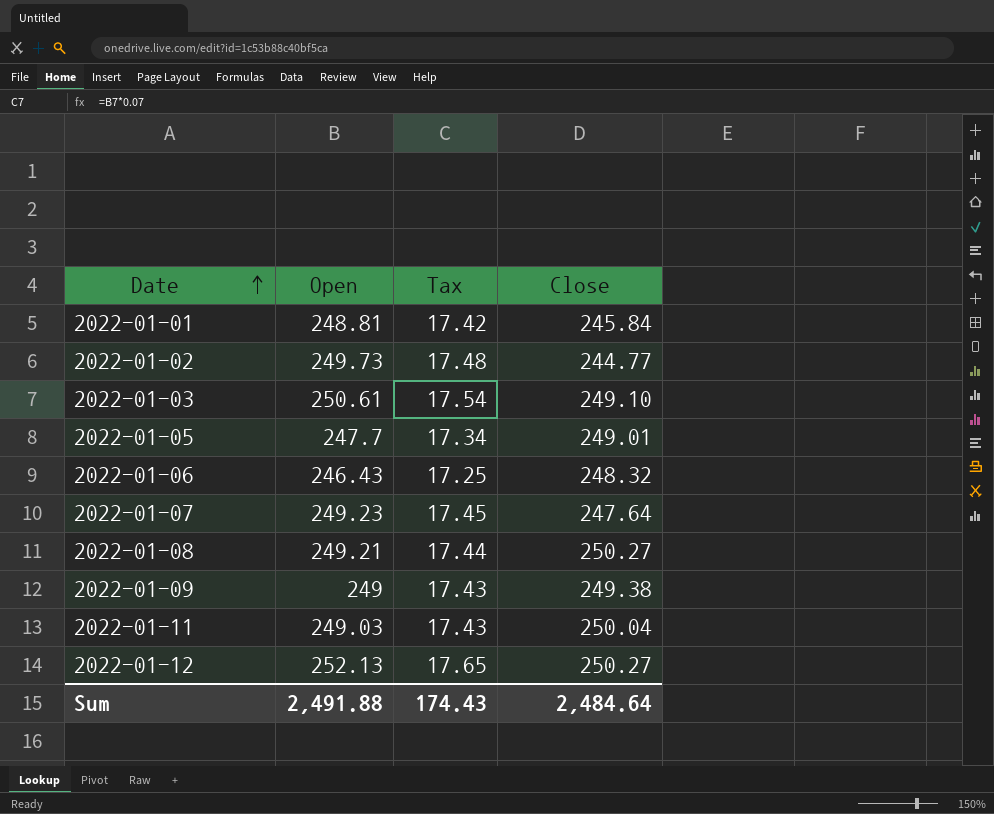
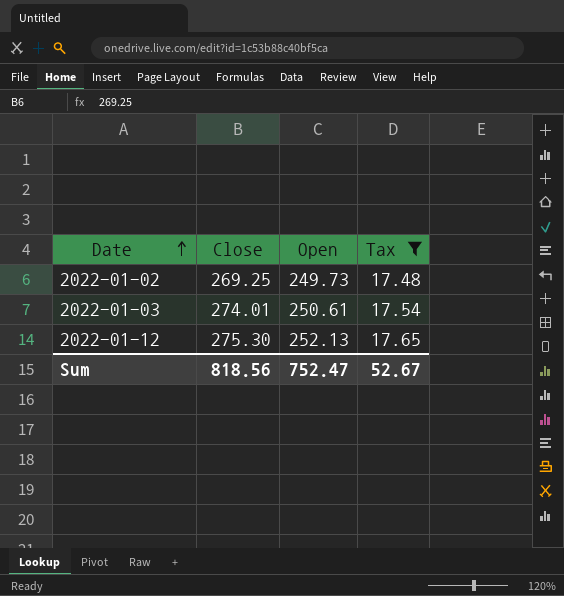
filter: none -> Tax >= 17.48
column Close | position: 4 -> 2
2022-01-02 | Close: 244.77 -> 269.25
2022-01-03 | Close: 249.10 -> 274.01
2022-01-12 | Close: 250.27 -> 275.30
Sum | Close: 2,484.64 -> 818.56
Sum | Open: 2,491.88 -> 752.47
Sum | Tax: 174.43 -> 52.67

